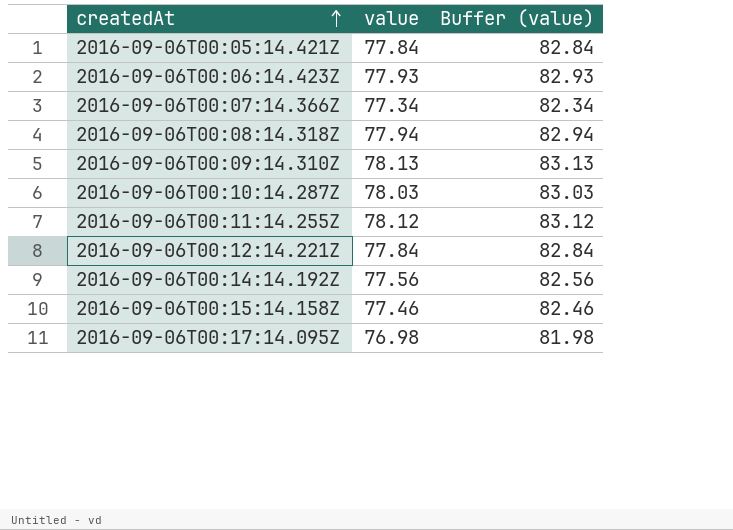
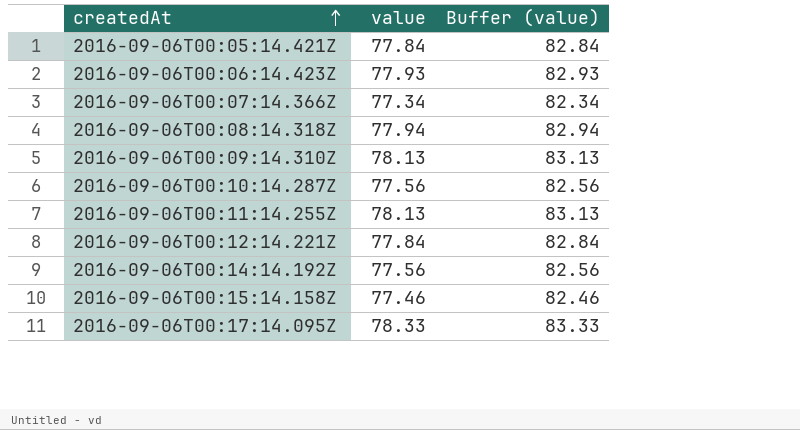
2016-09-06T00:10:14.287Z | value: 78.03 -> 77.56
2016-09-06T00:10:14.287Z | Buffer (value): 83.03 -> 82.56
2016-09-06T00:11:14.255Z | value: 78.12 -> 78.13
2016-09-06T00:11:14.255Z | Buffer (value): 83.12 -> 83.13
2016-09-06T00:17:14.095Z | value: 76.98 -> 78.33
2016-09-06T00:17:14.095Z | Buffer (value): 81.98 -> 83.33

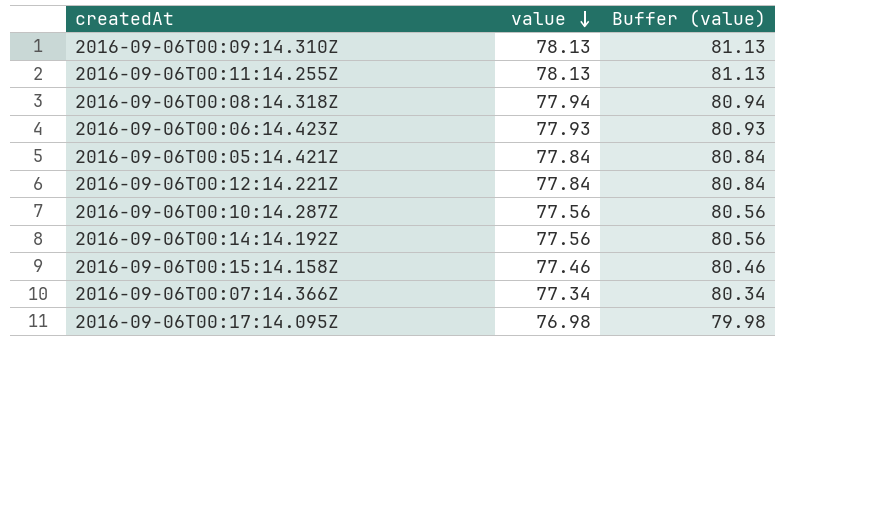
row order: createdAt ascending -> value descending
column Buffer (value) | formula: [value] + 5 -> [value] + 3
2016-09-06T00:17:14.095Z | value: 78.33 -> 76.98

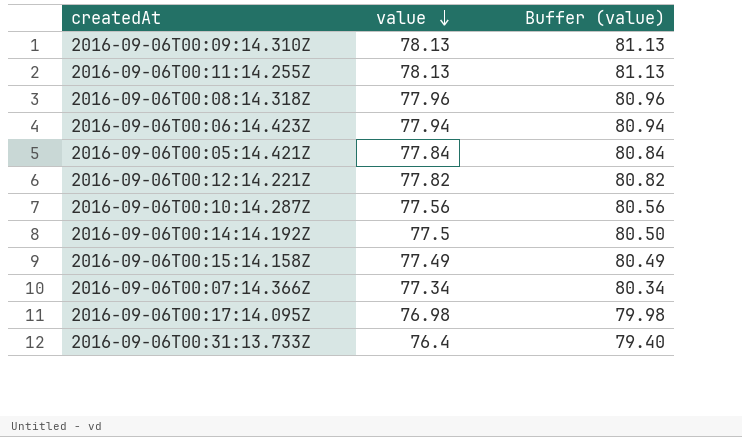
2016-09-06T00:08:14.318Z | value: 77.94 -> 77.96
2016-09-06T00:08:14.318Z | Buffer (value): 80.94 -> 80.96
2016-09-06T00:06:14.423Z | value: 77.93 -> 77.94
2016-09-06T00:06:14.423Z | Buffer (value): 80.93 -> 80.94
2016-09-06T00:12:14.221Z | value: 77.84 -> 77.82
2016-09-06T00:12:14.221Z | Buffer (value): 80.84 -> 80.82
2016-09-06T00:14:14.192Z | value: 77.56 -> 77.5
2016-09-06T00:14:14.192Z | Buffer (value): 80.56 -> 80.50
2016-09-06T00:15:14.158Z | value: 77.46 -> 77.49
2016-09-06T00:15:14.158Z | Buffer (value): 80.46 -> 80.49
row 2016-09-06T00:31:13.733Z: none -> 76.4 | 79.40

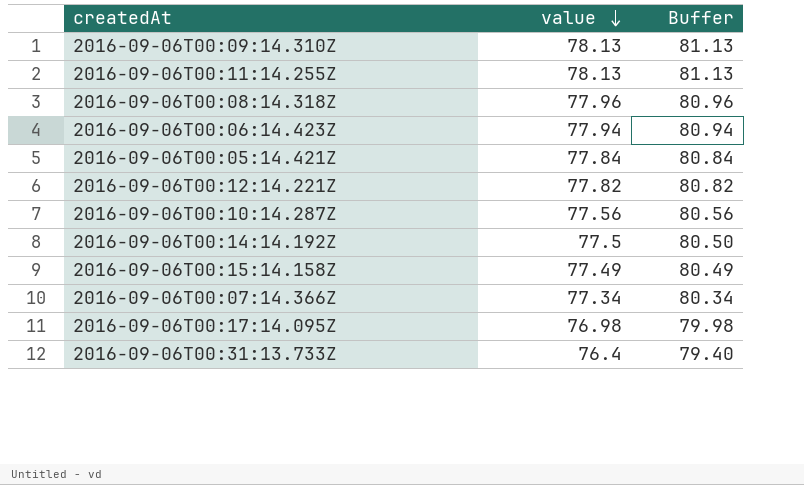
column name: Buffer (value) -> Buffer

